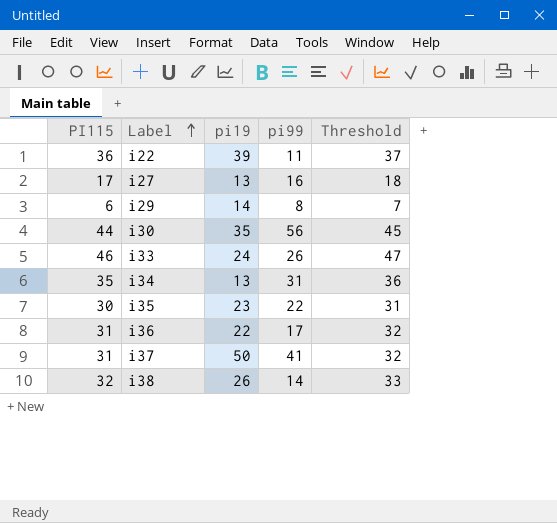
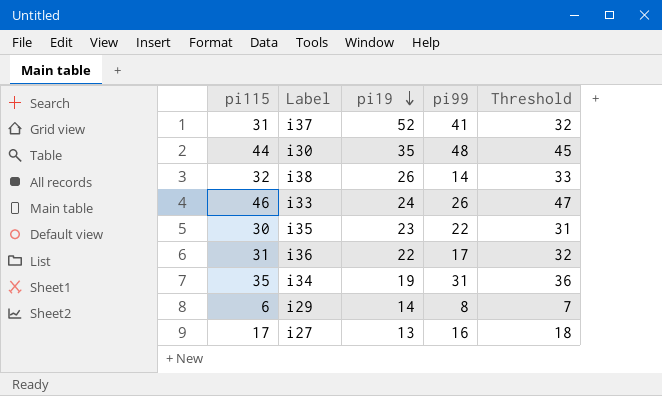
row order: Label ascending -> pi19 descending
column name: PI115 -> pi115
row i22: 36 | 39 | 11 | 37 -> none
i37 | pi19: 50 -> 52
i30 | pi99: 56 -> 48
i34 | pi19: 13 -> 19

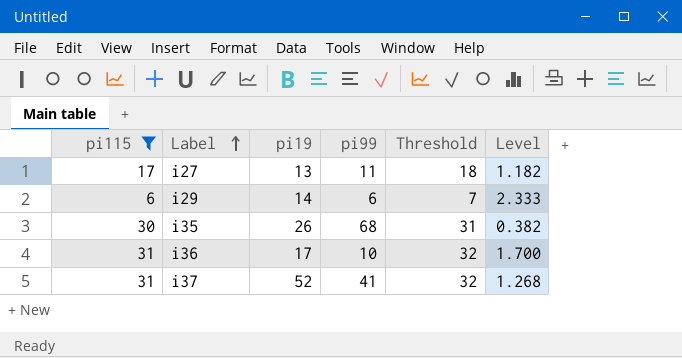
filter: none -> pi115 <= 31
row order: pi19 descending -> Label ascending
column Level | formula: none -> [pi19] / [pi99]
i27 | pi99: 16 -> 11
i29 | pi99: 8 -> 6
i35 | pi19: 23 -> 26
i35 | pi99: 22 -> 68
i36 | pi19: 22 -> 17
i36 | pi99: 17 -> 10

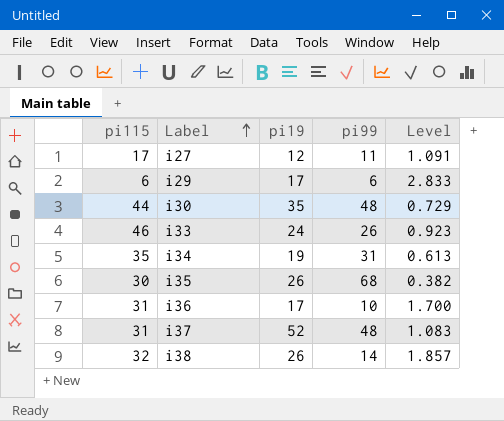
filter: pi115 <= 31 -> none
column Threshold | formula: [pi115] + 1 -> none
i27 | pi19: 13 -> 12
i27 | Level: 1.182 -> 1.091
i29 | pi19: 14 -> 17
i29 | Level: 2.333 -> 2.833
i37 | pi99: 41 -> 48
i37 | Level: 1.268 -> 1.083

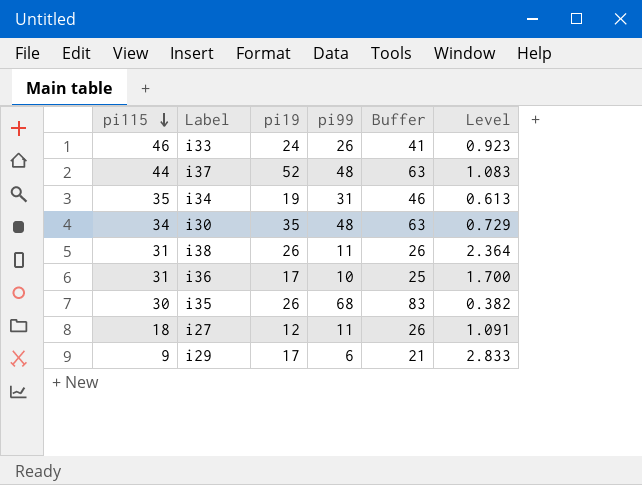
row order: Label ascending -> pi115 descending
column Buffer | formula: none -> [pi99] + 15
i37 | pi115: 31 -> 44
i30 | pi115: 44 -> 34
i38 | pi115: 32 -> 31
i38 | pi99: 14 -> 11
i38 | Level: 1.857 -> 2.364
i27 | pi115: 17 -> 18
i29 | pi115: 6 -> 9

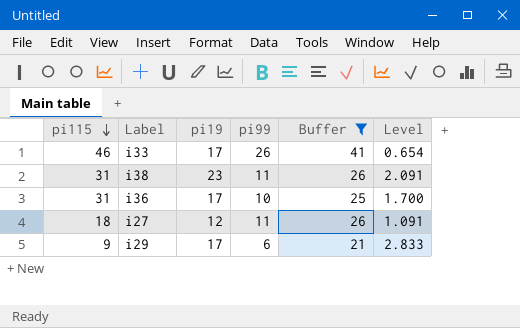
filter: none -> Buffer <= 41
i33 | pi19: 24 -> 17
i33 | Level: 0.923 -> 0.654
i38 | pi19: 26 -> 23
i38 | Level: 2.364 -> 2.091

